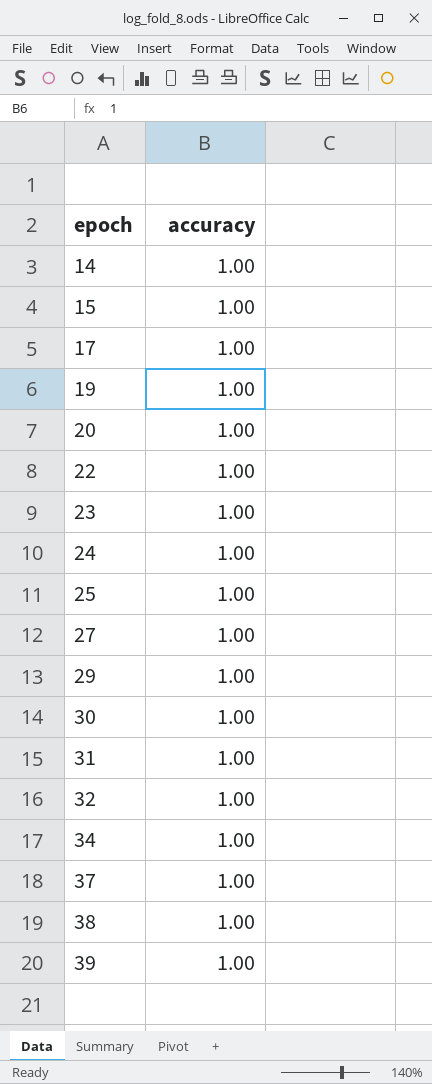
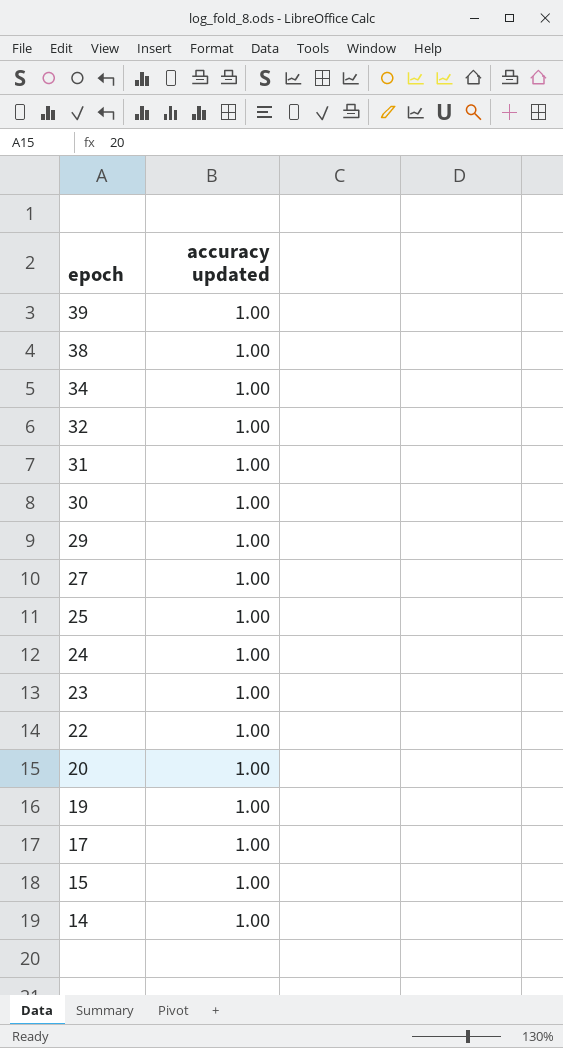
row order: epoch ascending -> epoch descending
column name: accuracy -> accuracy updated
row 37: 1.00 -> none

